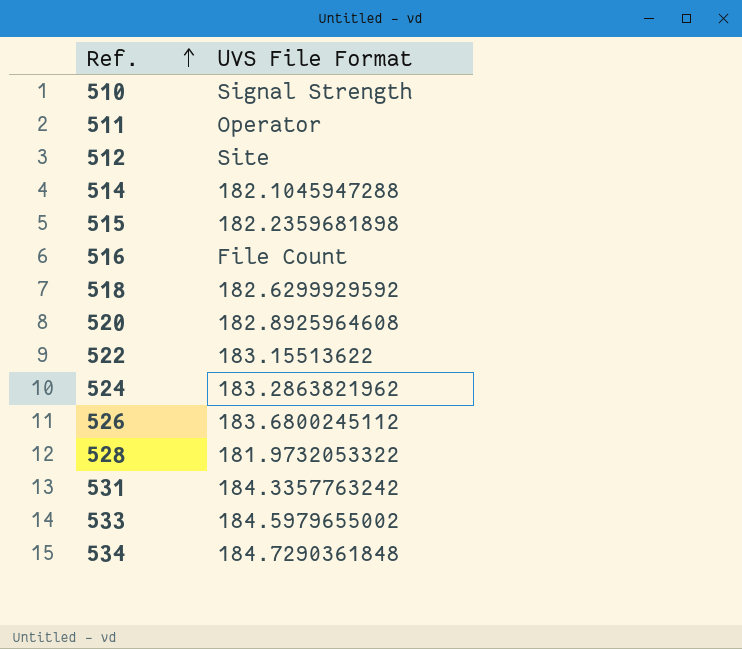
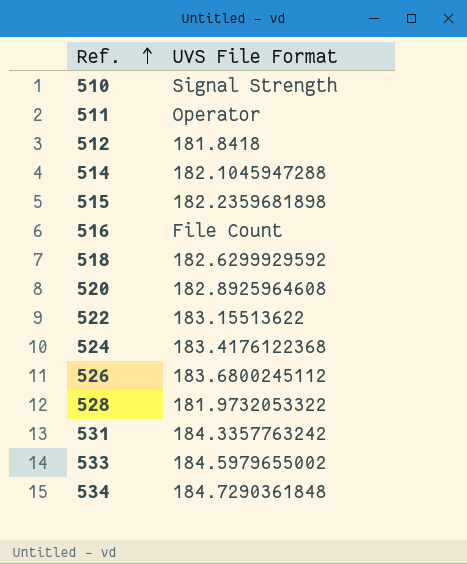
512 | UVS File Format: Site -> 181.8418
524 | UVS File Format: 183.2863821962 -> 183.4176122368

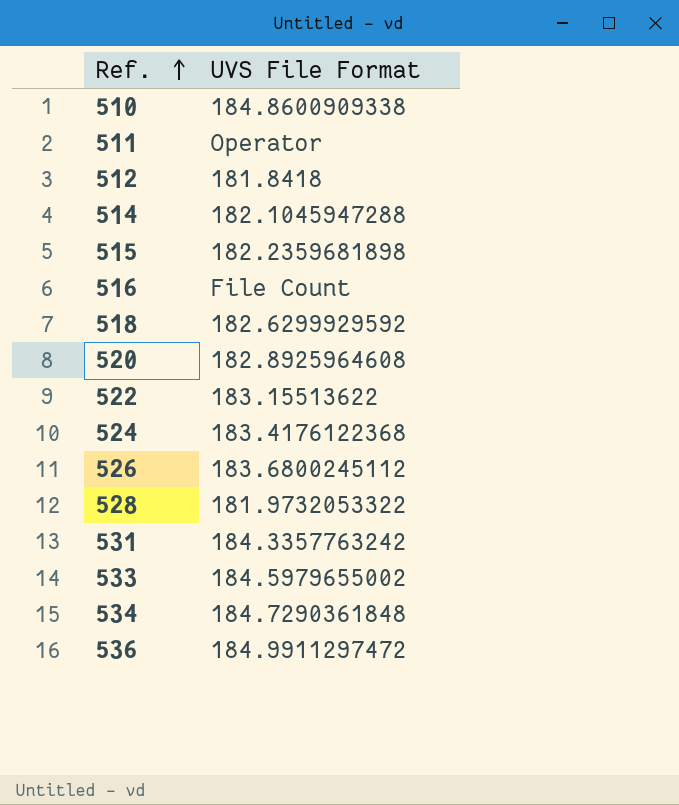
510 | UVS File Format: Signal Strength -> 184.8600909338
row 536: none -> 184.9911297472

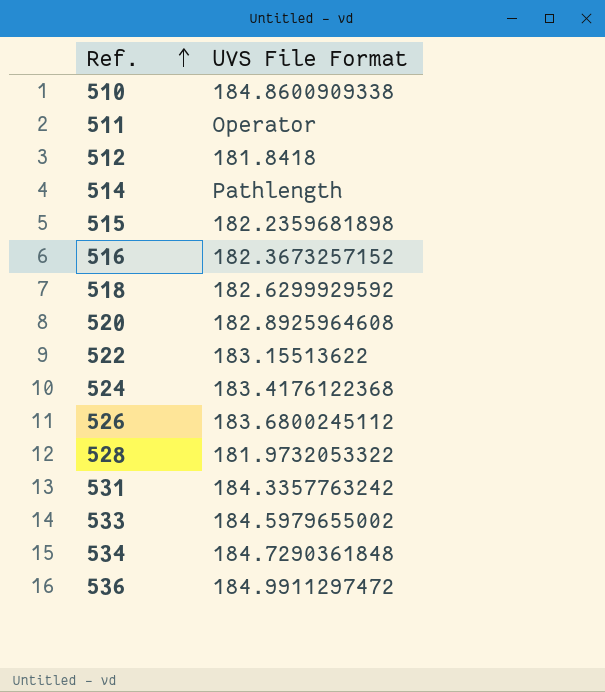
514 | UVS File Format: 182.1045947288 -> Pathlength
516 | UVS File Format: File Count -> 182.3673257152

